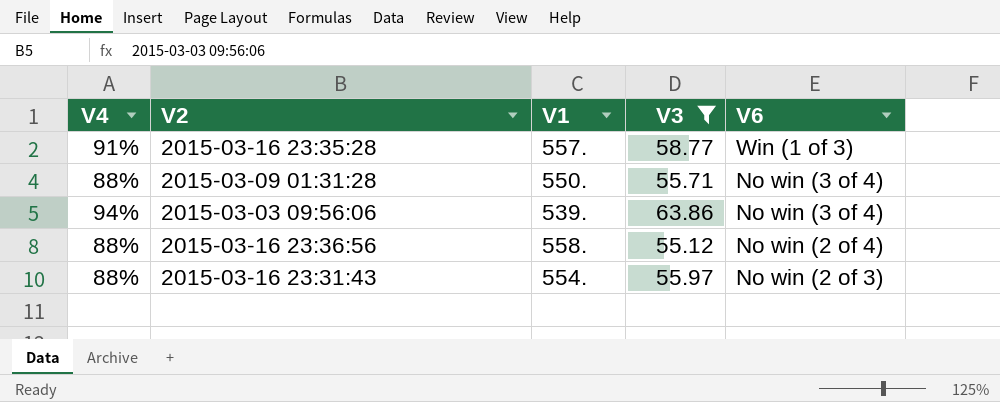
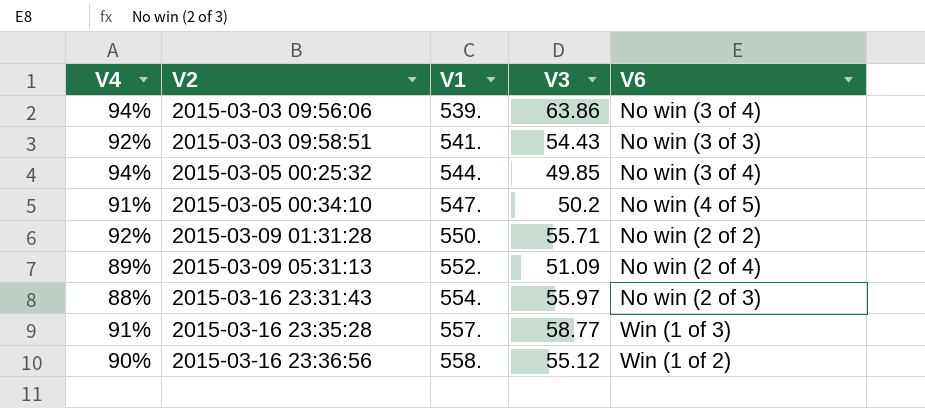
filter: V3 >= 55.12 -> none
row order: V6 descending -> V2 ascending
2015-03-09 01:31:28 | V4: 88% -> 92%
2015-03-09 01:31:28 | V6: No win (3 of 4) -> No win (2 of 2)
2015-03-16 23:36:56 | V4: 88% -> 90%
2015-03-16 23:36:56 | V6: No win (2 of 4) -> Win (1 of 2)

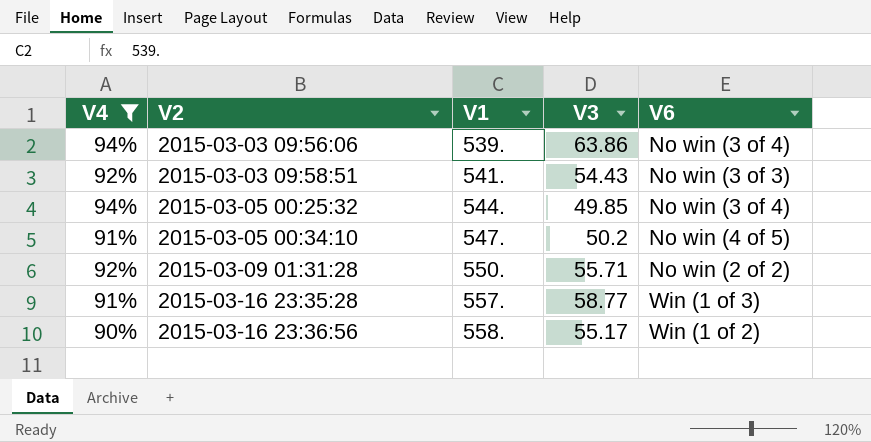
filter: none -> V4 >= 90%
2015-03-16 23:36:56 | V3: 55.12 -> 55.17

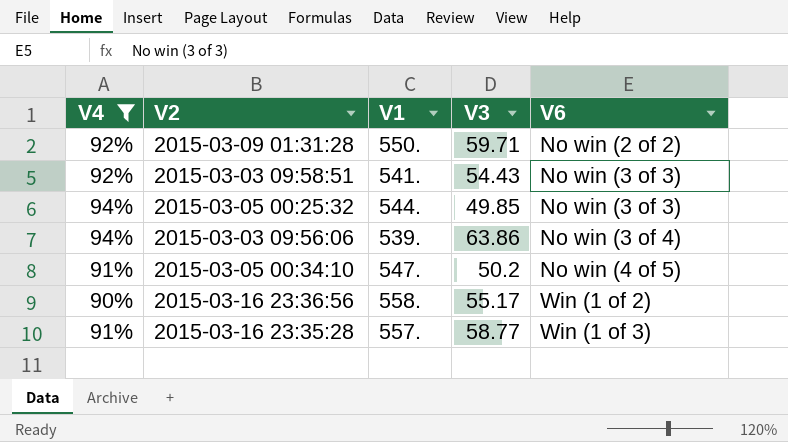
row order: V2 ascending -> V6 ascending
2015-03-09 01:31:28 | V3: 55.71 -> 59.71
2015-03-05 00:25:32 | V6: No win (3 of 4) -> No win (3 of 3)

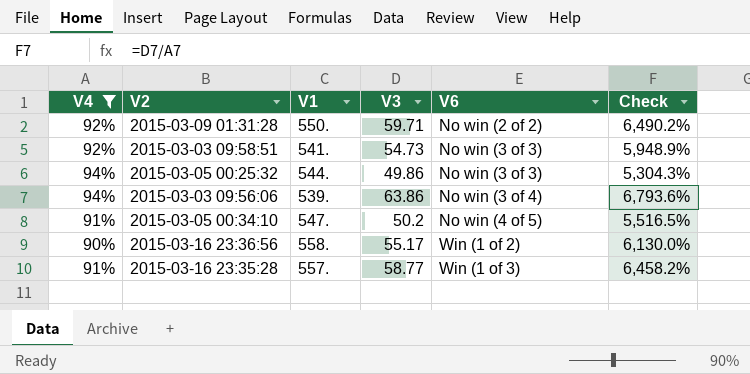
column Check | formula: none -> [V3] / [V4]
2015-03-03 09:58:51 | V3: 54.43 -> 54.73
2015-03-05 00:25:32 | V3: 49.85 -> 49.86

